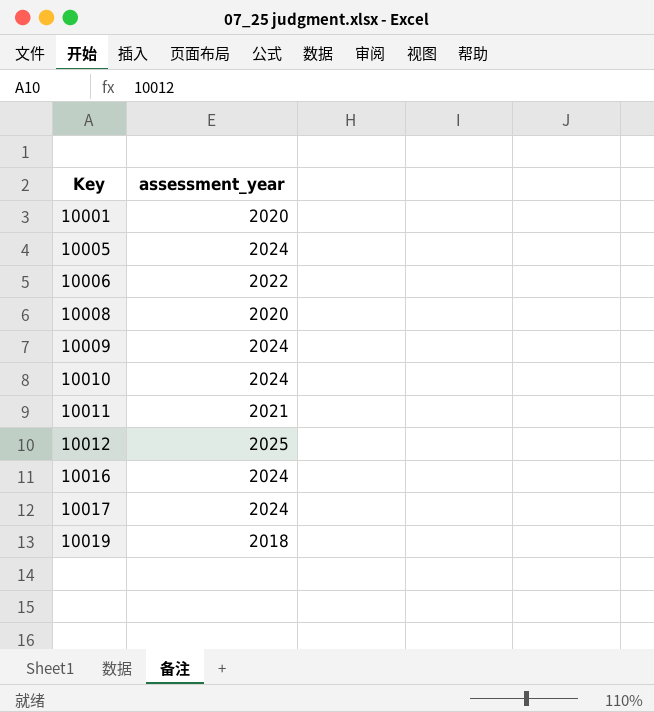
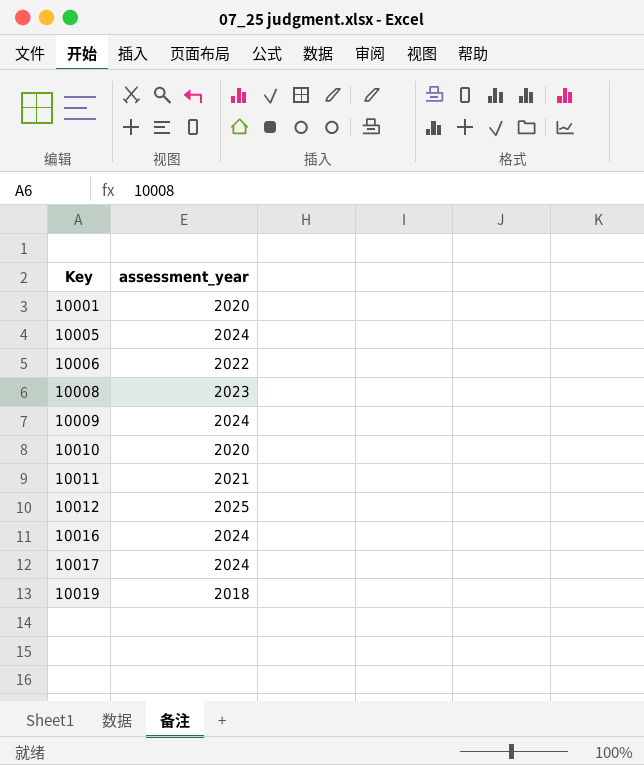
10008 | assessment_year: 2020 -> 2023
10010 | assessment_year: 2024 -> 2020

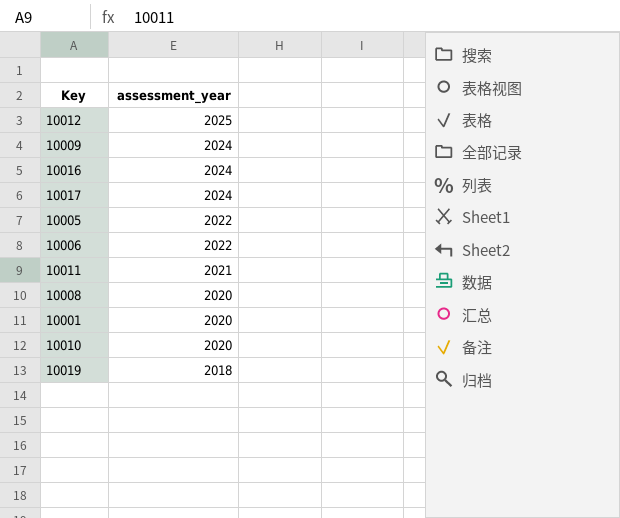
row order: Key ascending -> assessment_year descending
10005 | assessment_year: 2024 -> 2022
10008 | assessment_year: 2023 -> 2020

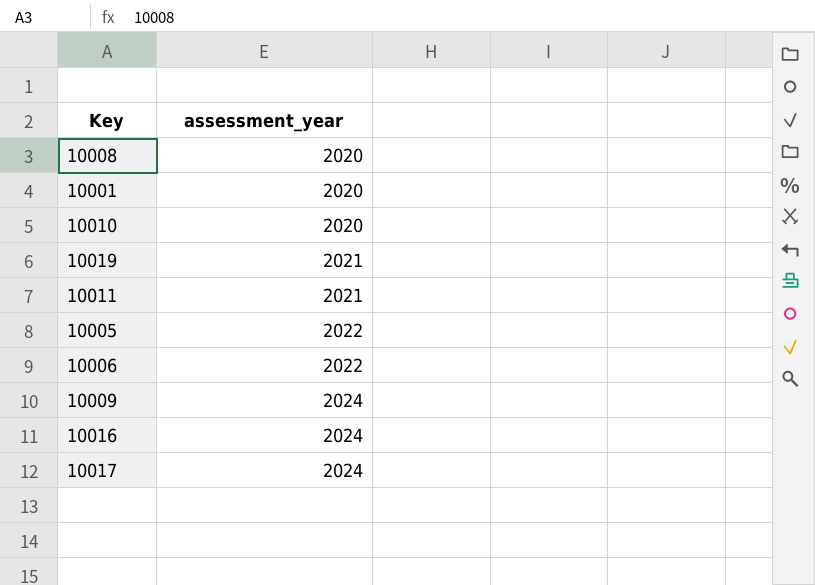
row order: assessment_year descending -> assessment_year ascending
row 10012: 2025 -> none
10019 | assessment_year: 2018 -> 2021

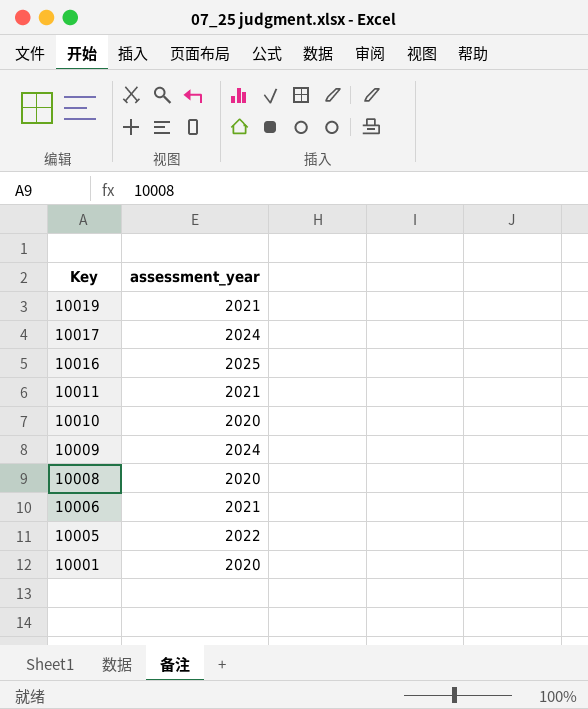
row order: assessment_year ascending -> Key descending
10016 | assessment_year: 2024 -> 2025
10006 | assessment_year: 2022 -> 2021

